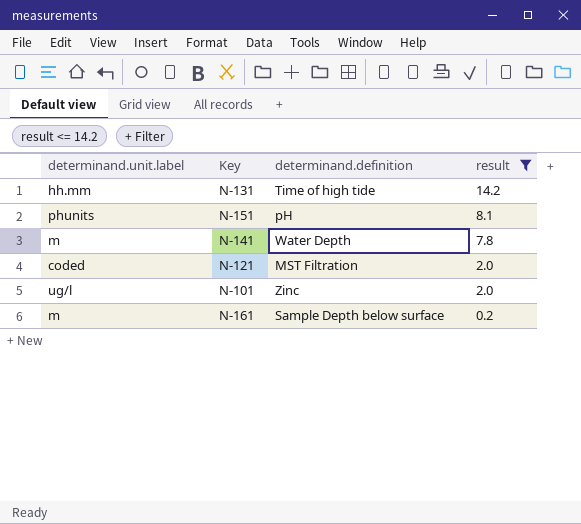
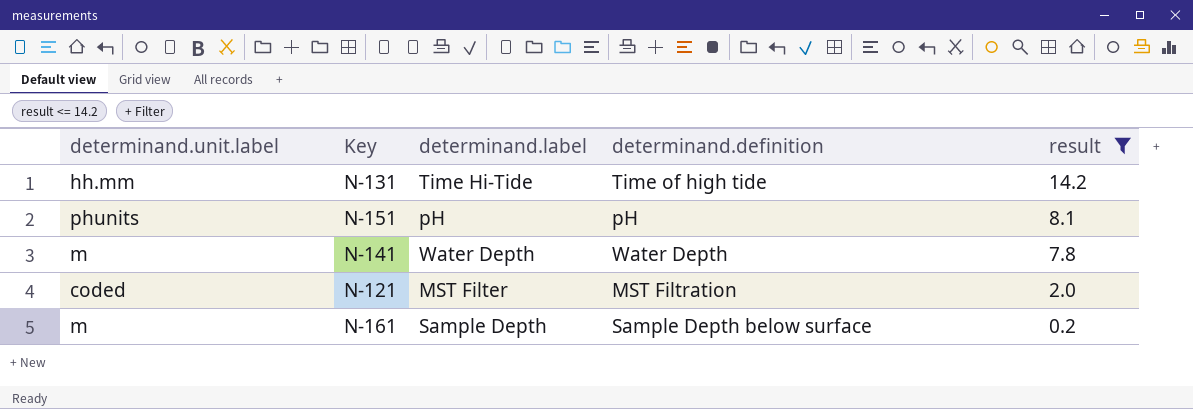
column determinand.label | position: none -> 3
row N-101: ug/l | Zinc | 2.0 -> none

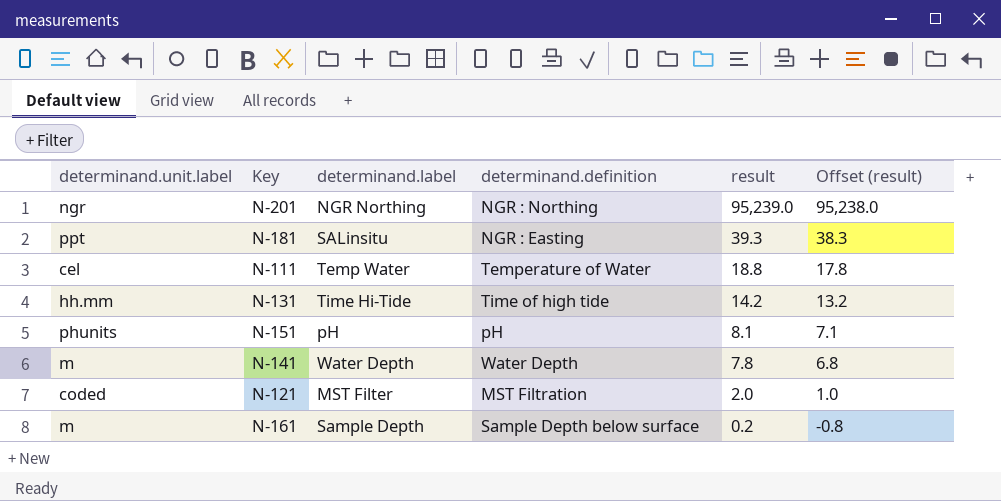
filter: result <= 14.2 -> none
column Offset (result) | formula: none -> [result] - 1

